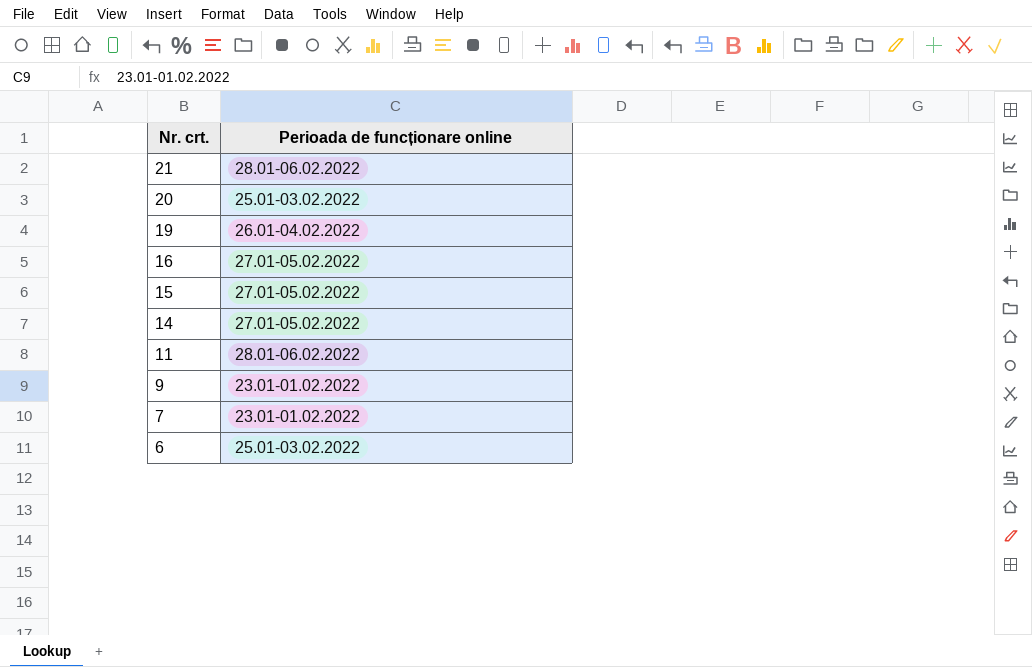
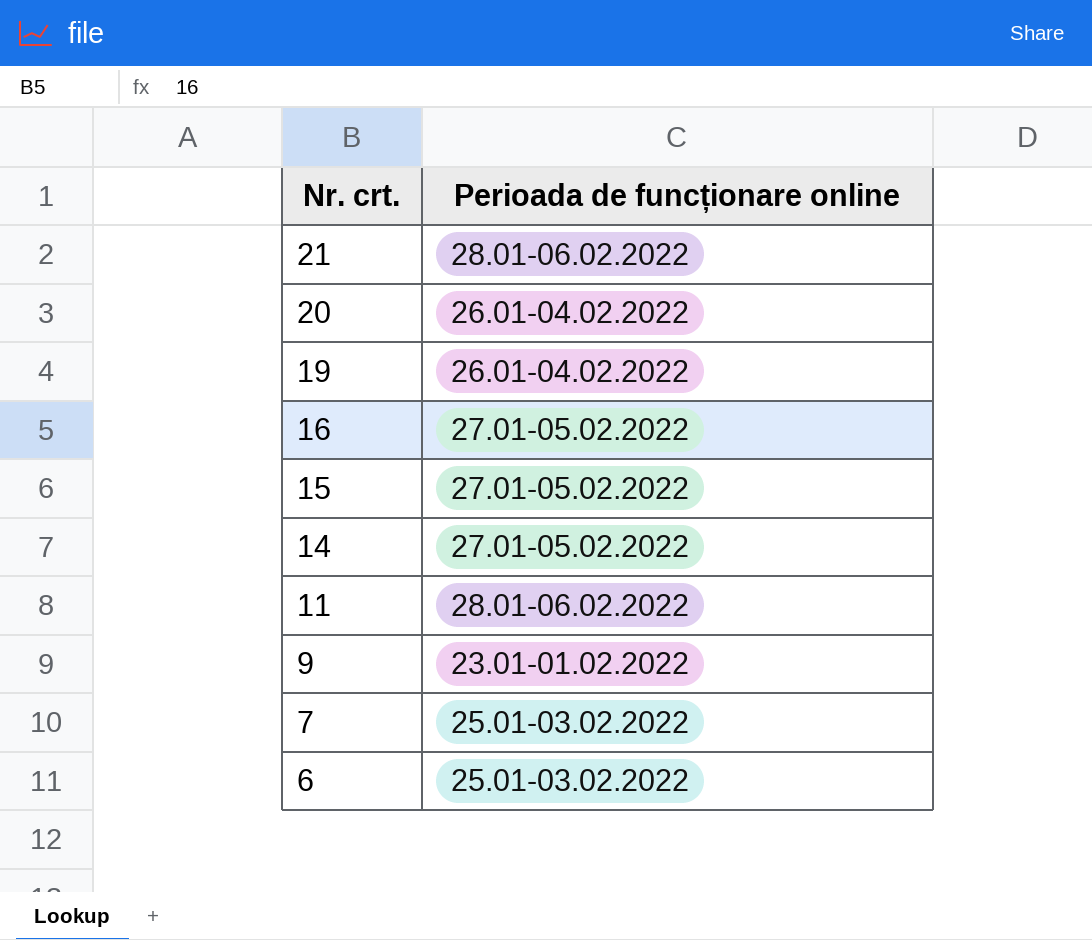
20 | Perioada de funcționare online: 25.01-03.02.2022 -> 26.01-04.02.2022
7 | Perioada de funcționare online: 23.01-01.02.2022 -> 25.01-03.02.2022

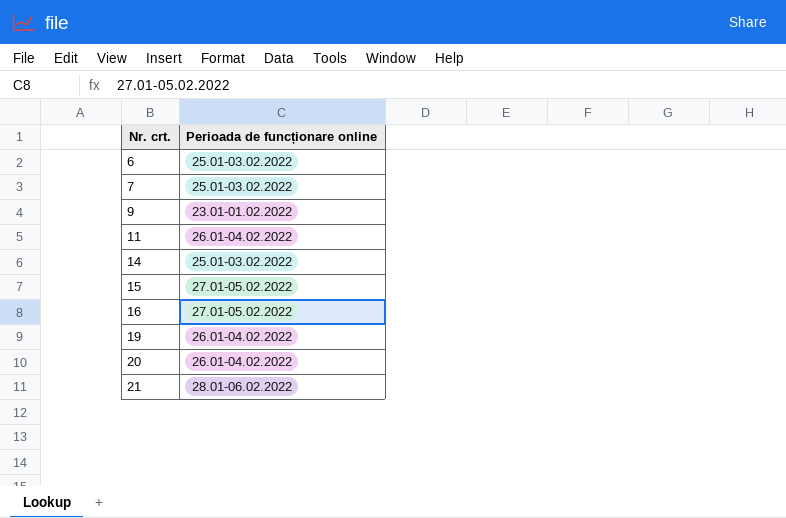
row order: Nr. crt. descending -> Nr. crt. ascending
11 | Perioada de funcționare online: 28.01-06.02.2022 -> 26.01-04.02.2022
14 | Perioada de funcționare online: 27.01-05.02.2022 -> 25.01-03.02.2022

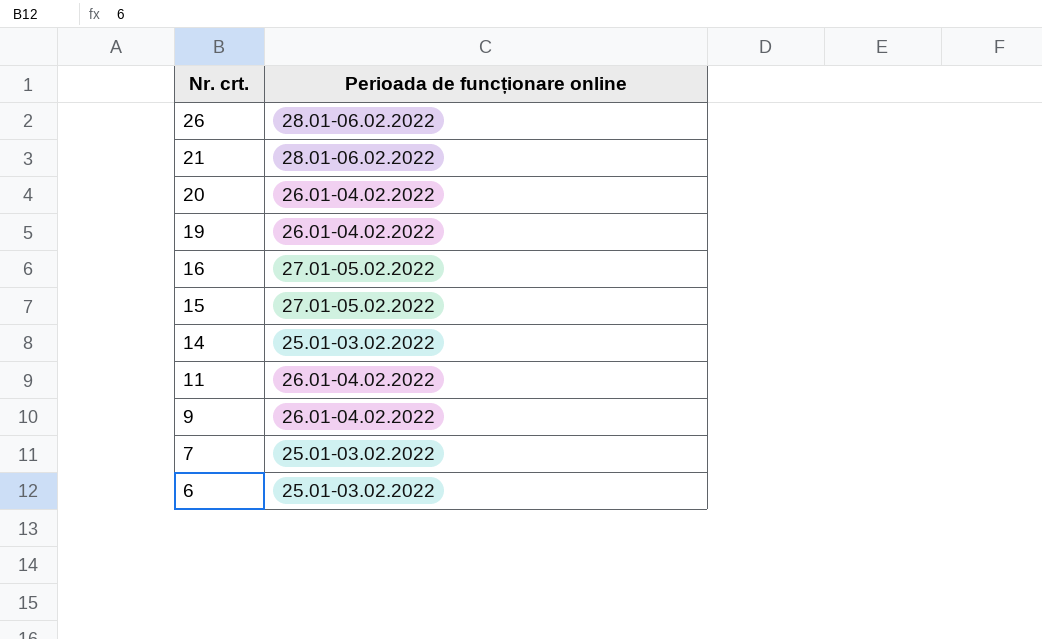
row order: Nr. crt. ascending -> Nr. crt. descending
row 26: none -> 28.01-06.02.2022
9 | Perioada de funcționare online: 23.01-01.02.2022 -> 26.01-04.02.2022

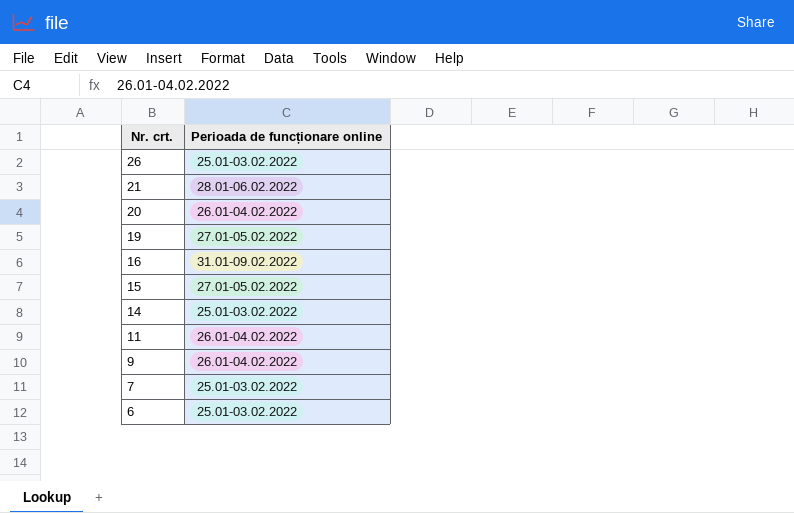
26 | Perioada de funcționare online: 28.01-06.02.2022 -> 25.01-03.02.2022
19 | Perioada de funcționare online: 26.01-04.02.2022 -> 27.01-05.02.2022
16 | Perioada de funcționare online: 27.01-05.02.2022 -> 31.01-09.02.2022

